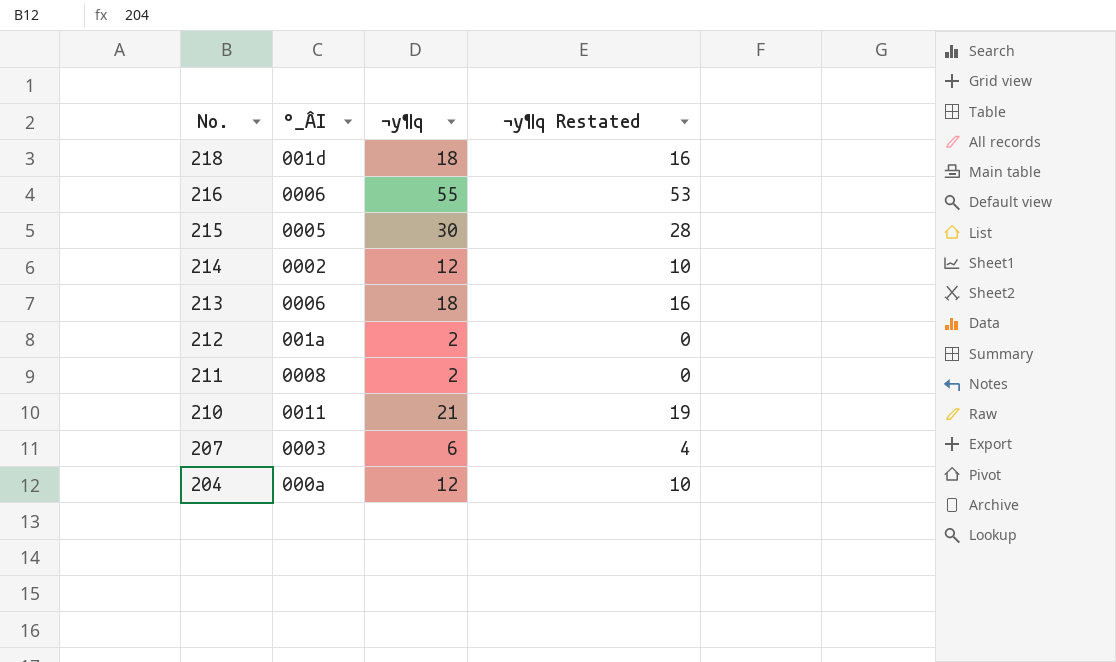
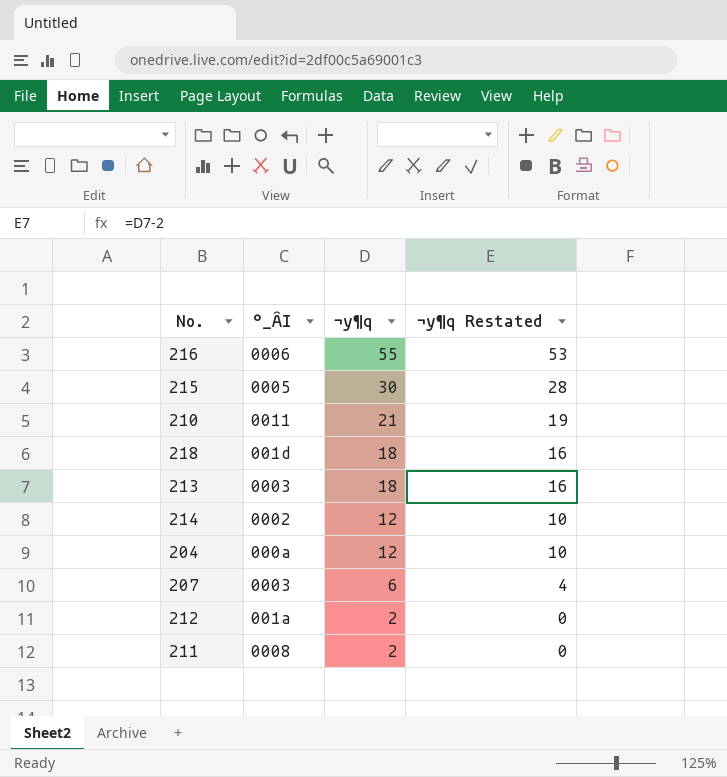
row order: No. descending -> ¬y¶q descending
213 | °_ÂI: 0006 -> 0003

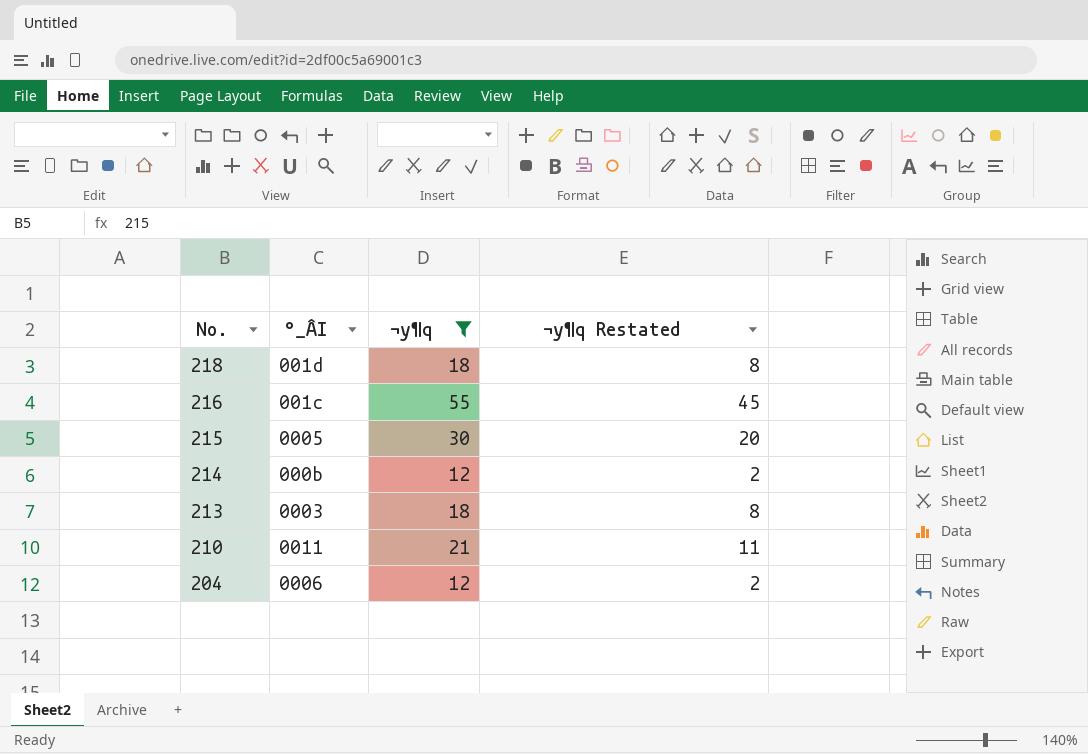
filter: none -> ¬y¶q >= 12
row order: ¬y¶q descending -> No. descending
column ¬y¶q Restated | formula: [¬y¶q] - 2 -> [¬y¶q] - 10
216 | °_ÂI: 0006 -> 001c
214 | °_ÂI: 0002 -> 000b
204 | °_ÂI: 000a -> 0006

